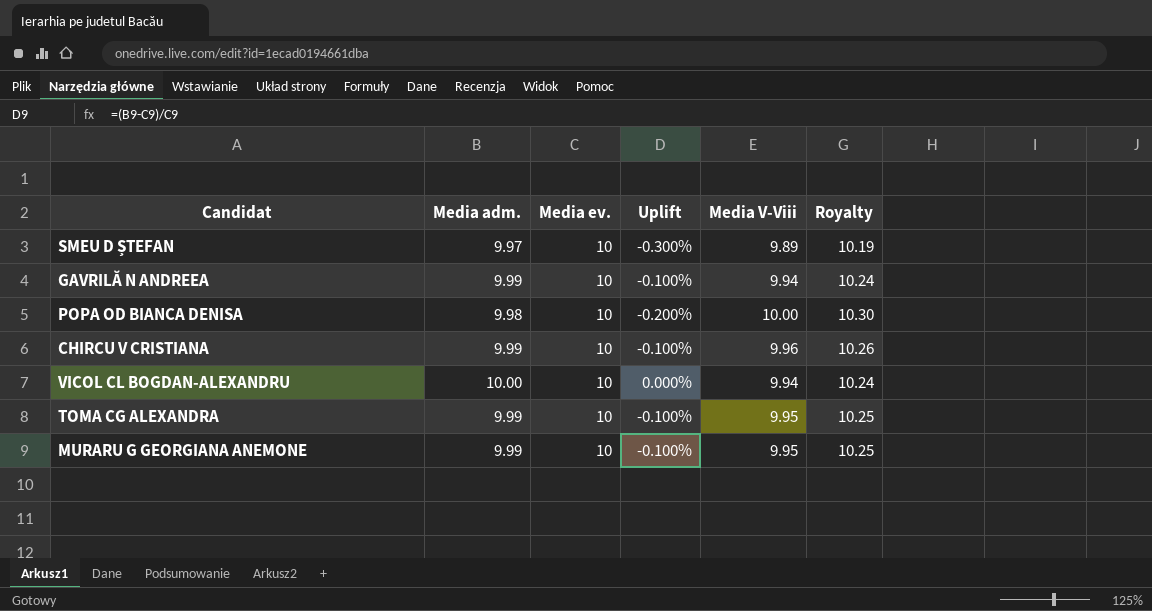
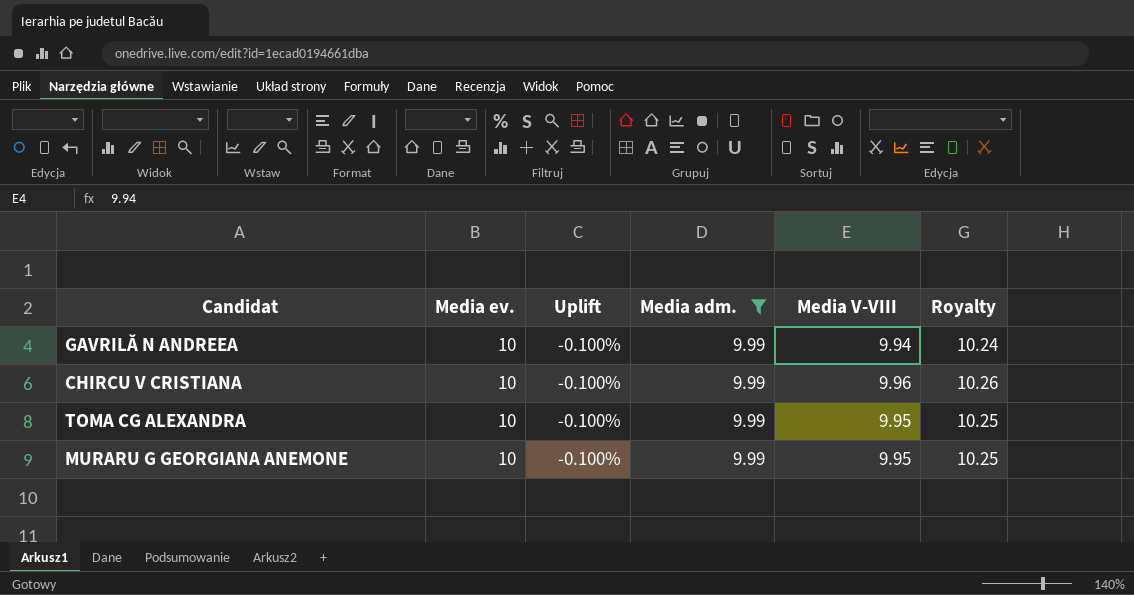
filter: none -> Media adm. = 9.99
column Media adm. | position: 2 -> 4
column name: Media V-Viii -> Media V-VIII

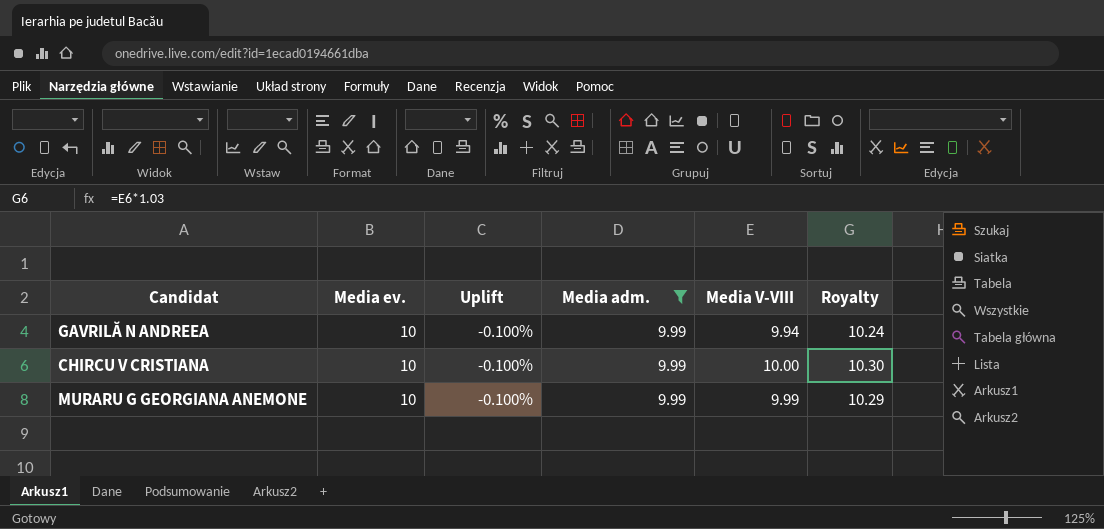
row TOMA CG ALEXANDRA: 10 | -0.100% | 9.99 | 9.95 | 10.25 -> none
CHIRCU V CRISTIANA | Media V-VIII: 9.96 -> 10.00
CHIRCU V CRISTIANA | Royalty: 10.26 -> 10.30
MURARU G GEORGIANA ANEMONE | Media V-VIII: 9.95 -> 9.99
MURARU G GEORGIANA ANEMONE | Royalty: 10.25 -> 10.29

